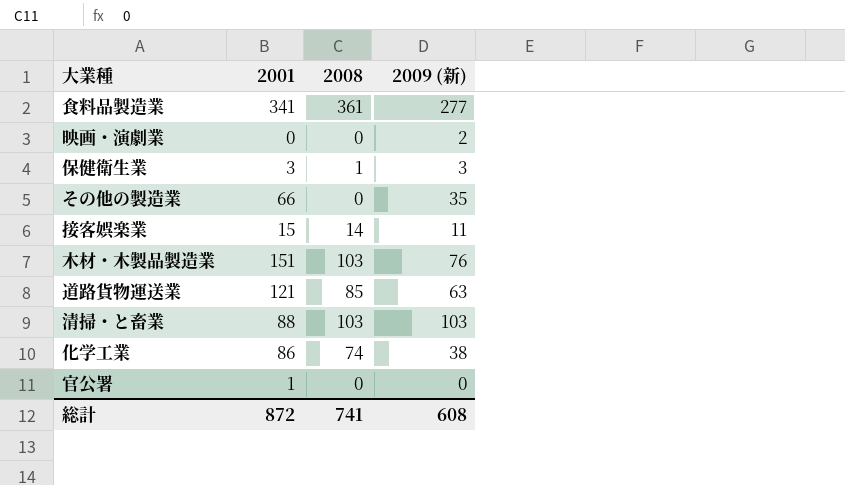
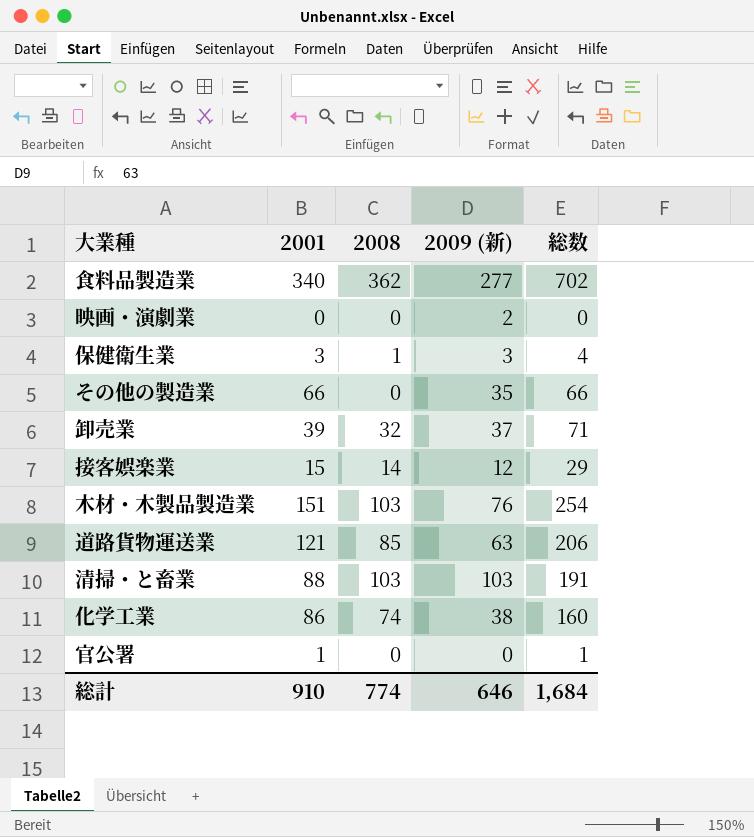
column 総数 | formula: none -> [2001] + [2008]
食料品製造業 | 2001: 341 -> 340
食料品製造業 | 2008: 361 -> 362
row 卸売業: none -> 39 | 32 | 37 | 71
接客娯楽業 | 2009 (新): 11 -> 12
総計 | 2001: 872 -> 910
総計 | 2008: 741 -> 774
総計 | 2009 (新): 608 -> 646

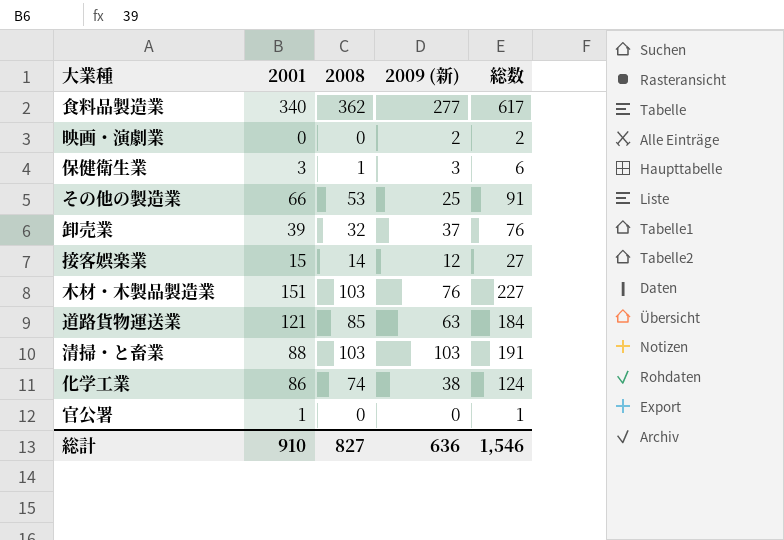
column 総数 | formula: [2001] + [2008] -> [2001] + [2009 (新)]
その他の製造業 | 2008: 0 -> 53
その他の製造業 | 2009 (新): 35 -> 25
総計 | 2008: 774 -> 827
総計 | 2009 (新): 646 -> 636
総計 | 総数: 1,684 -> 1,546

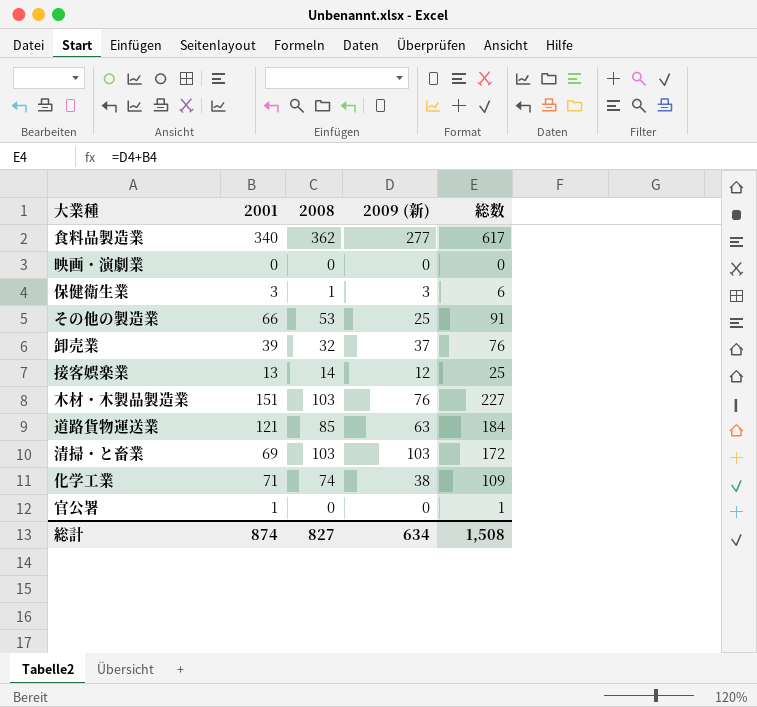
映画・演劇業 | 2009 (新): 2 -> 0
映画・演劇業 | 総数: 2 -> 0
接客娯楽業 | 2001: 15 -> 13
接客娯楽業 | 総数: 27 -> 25
清掃・と畜業 | 2001: 88 -> 69
清掃・と畜業 | 総数: 191 -> 172
化学工業 | 2001: 86 -> 71
化学工業 | 総数: 124 -> 109
総計 | 2001: 910 -> 874
総計 | 2009 (新): 636 -> 634
総計 | 総数: 1,546 -> 1,508

